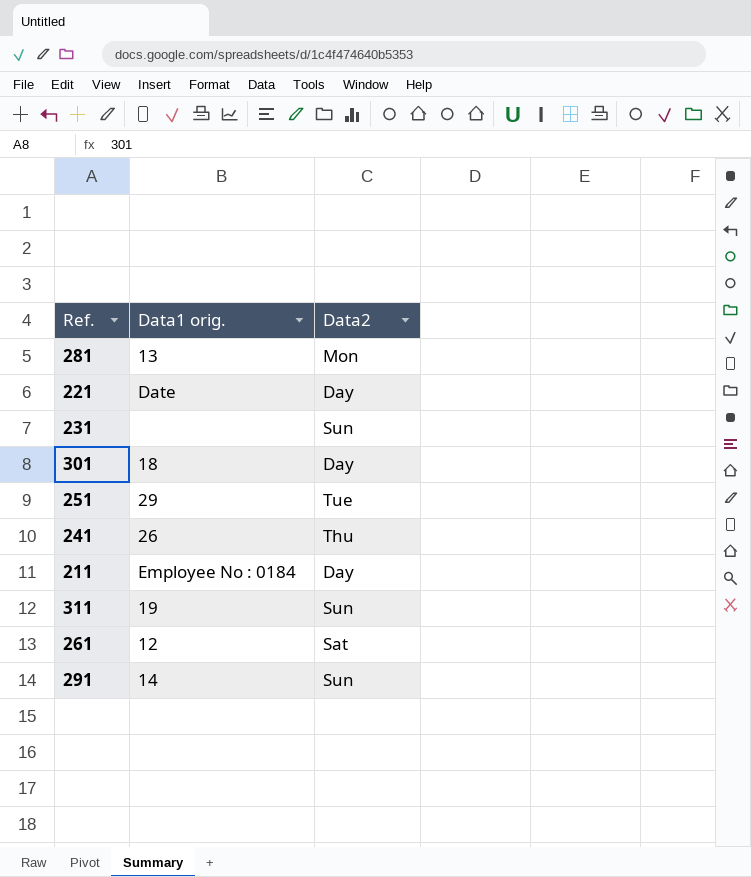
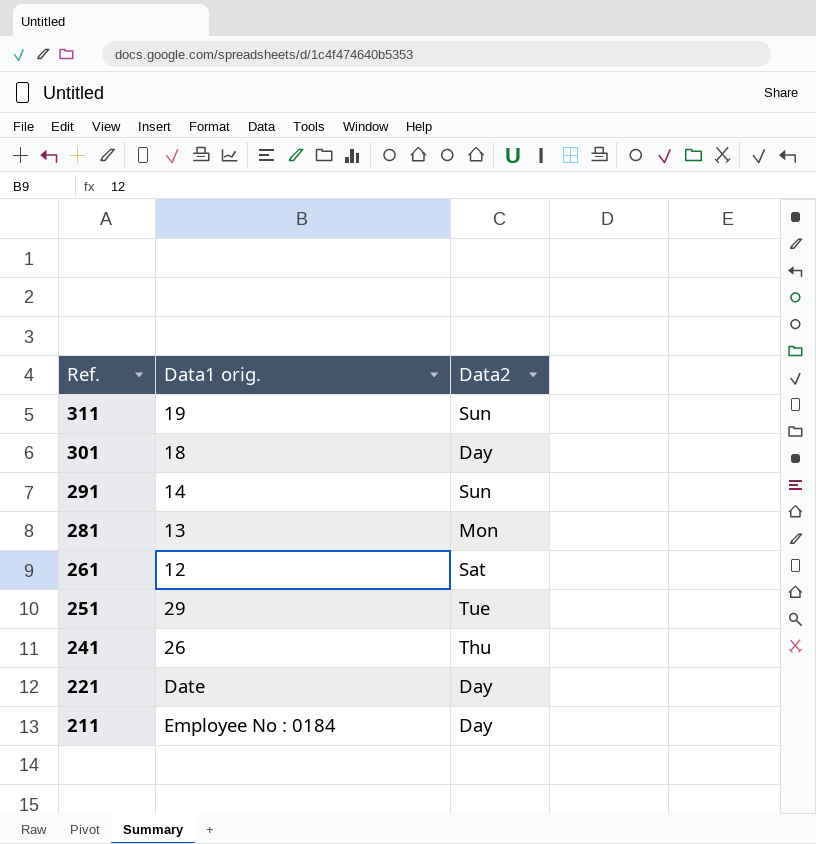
row order: none -> Ref. descending
row 231: none | Sun -> none

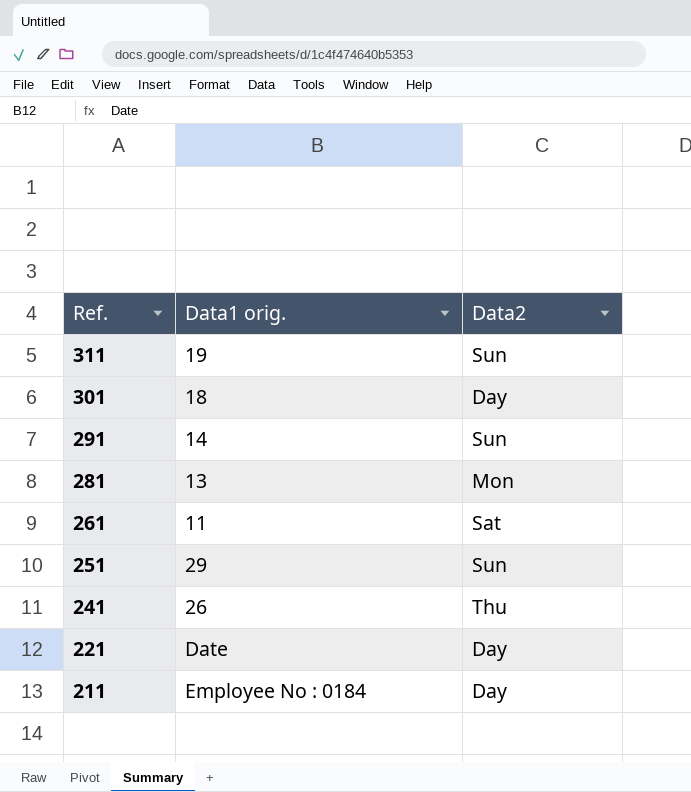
261 | Data1 orig.: 12 -> 11
251 | Data2: Tue -> Sun

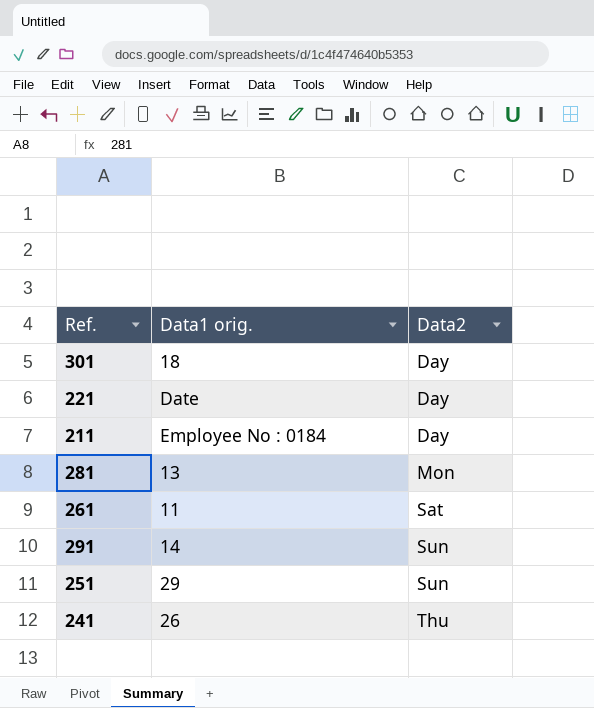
row order: Ref. descending -> Data2 ascending
row 311: 19 | Sun -> none

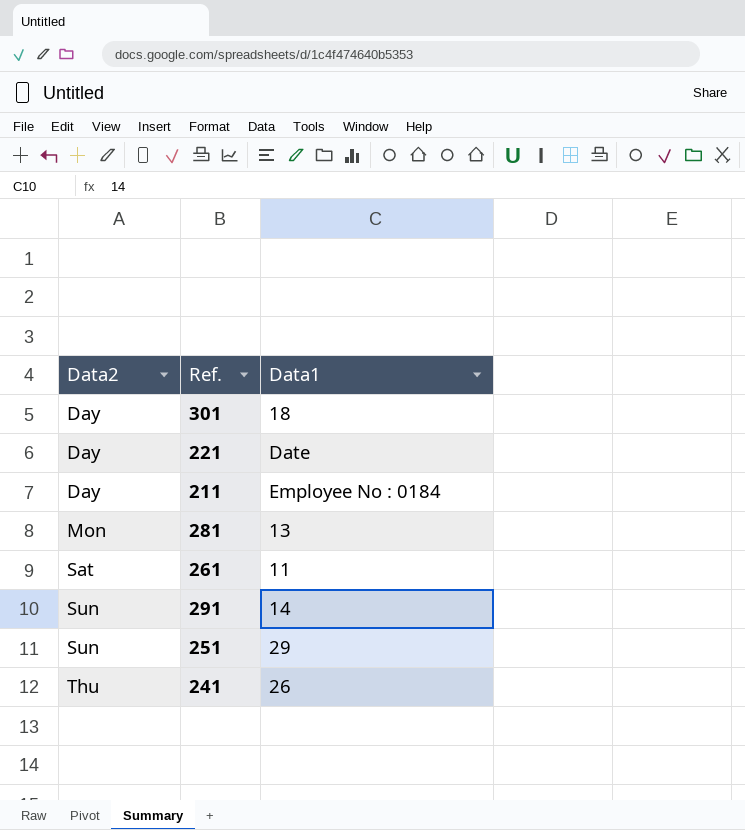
column Data2 | position: 3 -> 1
column name: Data1 orig. -> Data1

